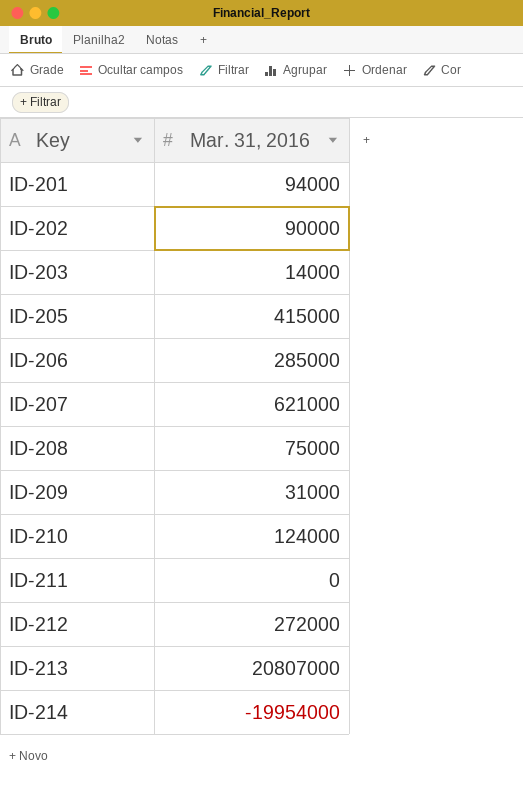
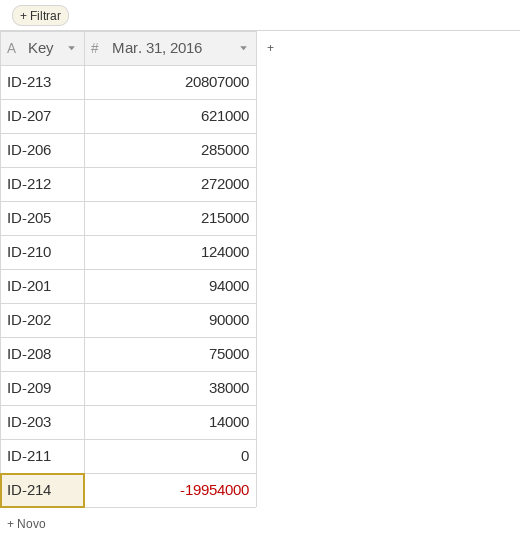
row order: Key ascending -> Mar. 31, 2016 descending
ID-205 | Mar. 31, 2016: 415000 -> 215000
ID-209 | Mar. 31, 2016: 31000 -> 38000

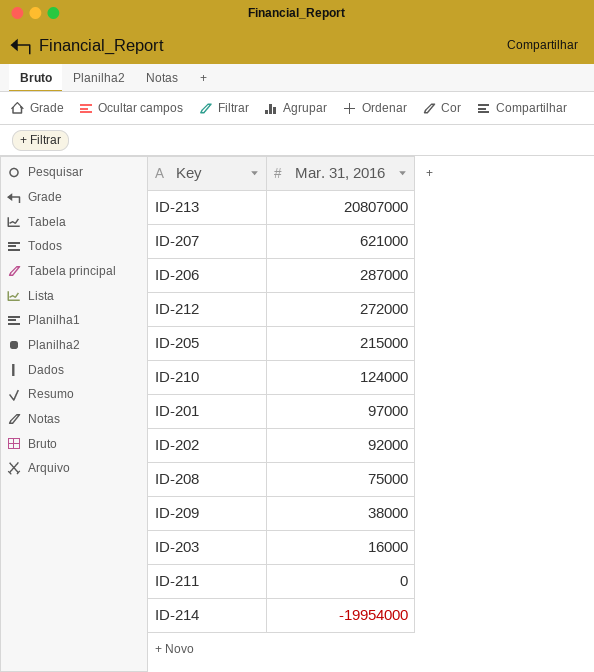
ID-206 | Mar. 31, 2016: 285000 -> 287000
ID-201 | Mar. 31, 2016: 94000 -> 97000
ID-202 | Mar. 31, 2016: 90000 -> 92000
ID-203 | Mar. 31, 2016: 14000 -> 16000

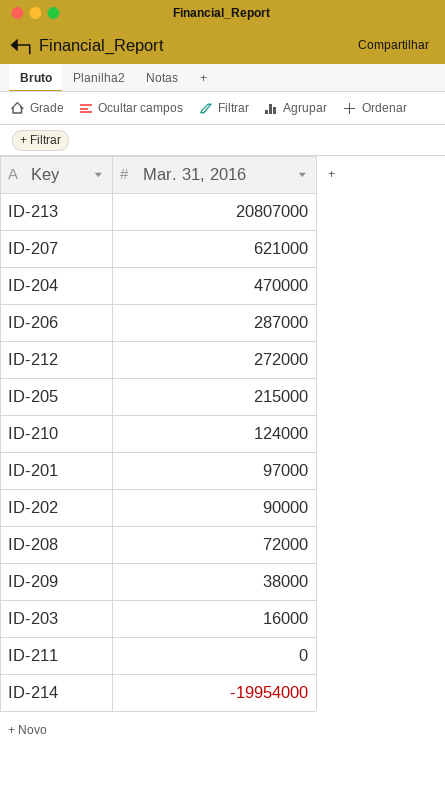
row ID-204: none -> 470000
ID-202 | Mar. 31, 2016: 92000 -> 90000
ID-208 | Mar. 31, 2016: 75000 -> 72000

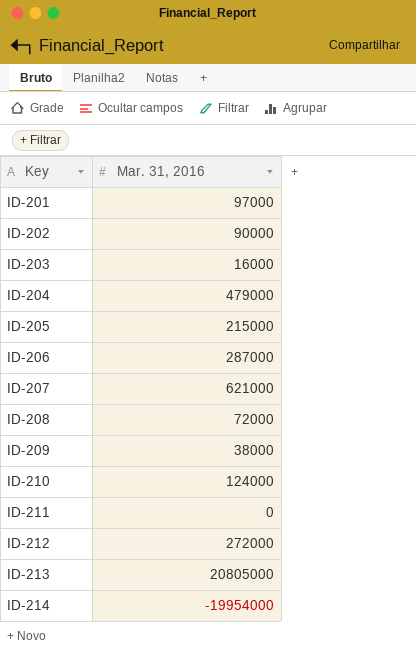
row order: Mar. 31, 2016 descending -> Key ascending
ID-204 | Mar. 31, 2016: 470000 -> 479000
ID-213 | Mar. 31, 2016: 20807000 -> 20805000

